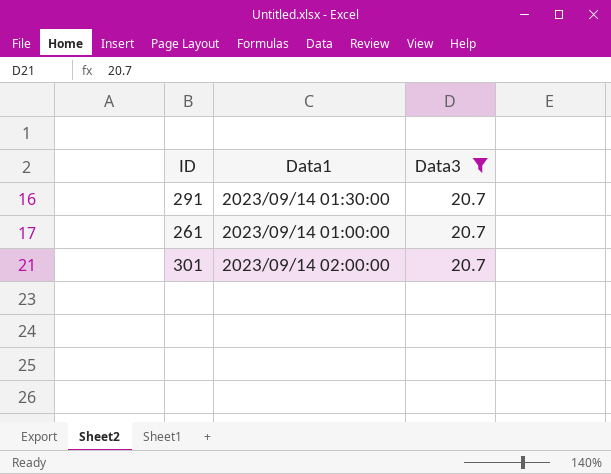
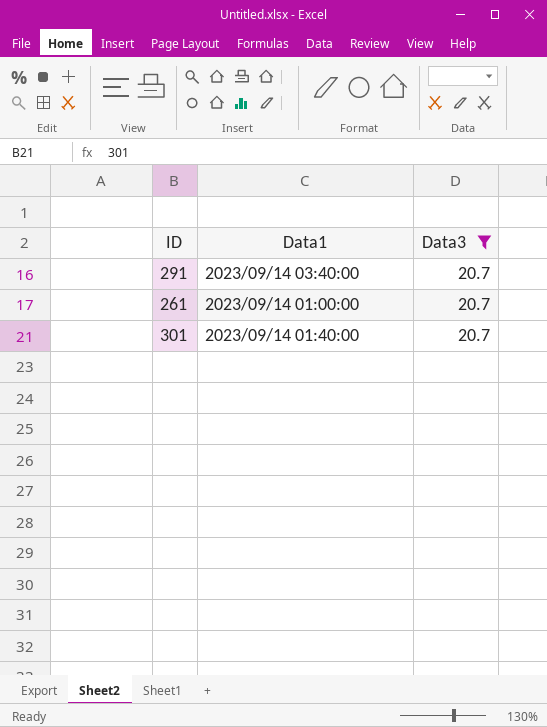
291 | Data1: 2023/09/14 01:30:00 -> 2023/09/14 03:40:00
301 | Data1: 2023/09/14 02:00:00 -> 2023/09/14 01:40:00

